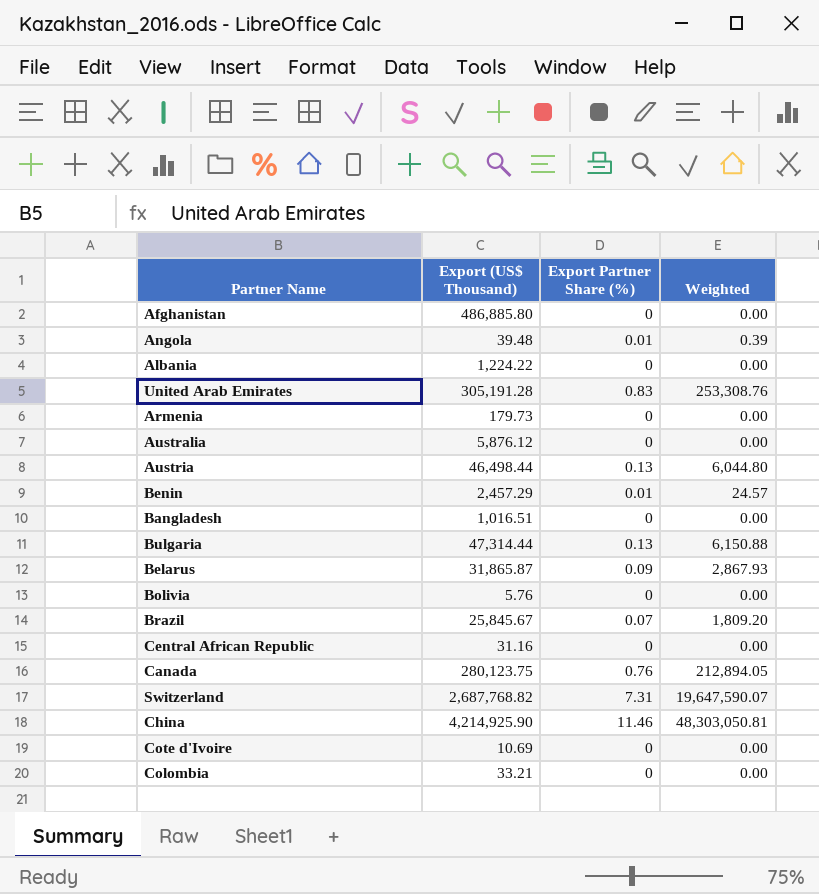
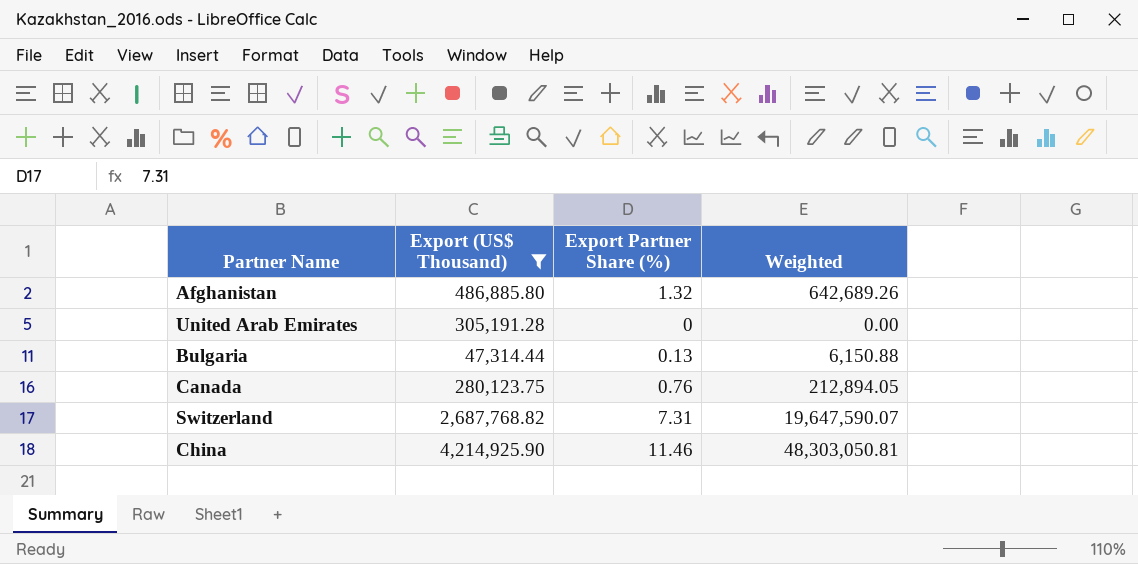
filter: none -> Export (US$ Thousand) >= 47,314.44
Afghanistan | Export Partner Share (%): 0 -> 1.32
Afghanistan | Weighted: 0.00 -> 642,689.26
United Arab Emirates | Export Partner Share (%): 0.83 -> 0
United Arab Emirates | Weighted: 253,308.76 -> 0.00

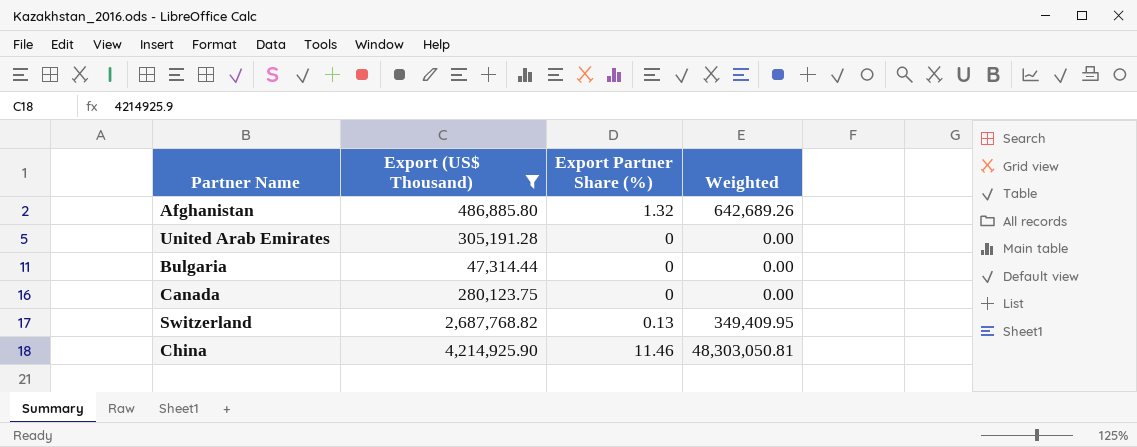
Bulgaria | Export Partner Share (%): 0.13 -> 0
Bulgaria | Weighted: 6,150.88 -> 0.00
Canada | Export Partner Share (%): 0.76 -> 0
Canada | Weighted: 212,894.05 -> 0.00
Switzerland | Export Partner Share (%): 7.31 -> 0.13
Switzerland | Weighted: 19,647,590.07 -> 349,409.95

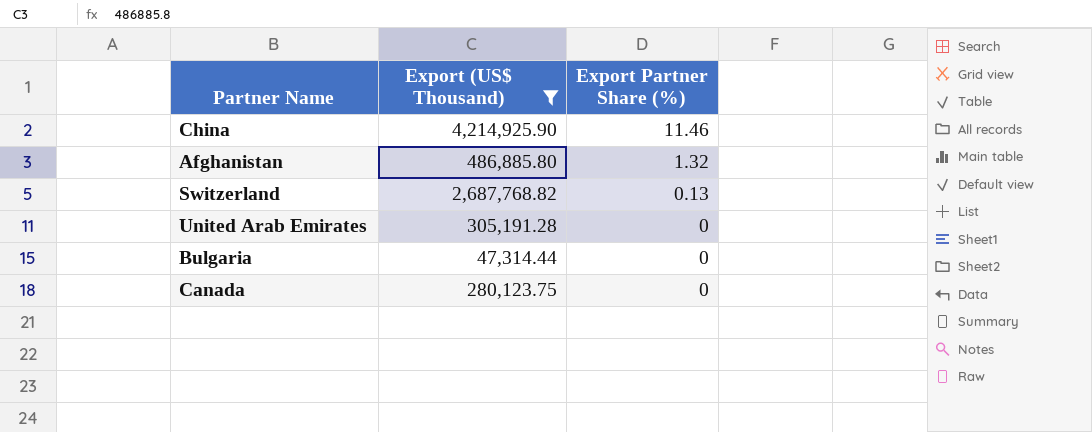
row order: none -> Export Partner Share (%) descending
column Weighted | formula: [Export (US$ Thousand)] * [Export Partner Share (%)] -> none

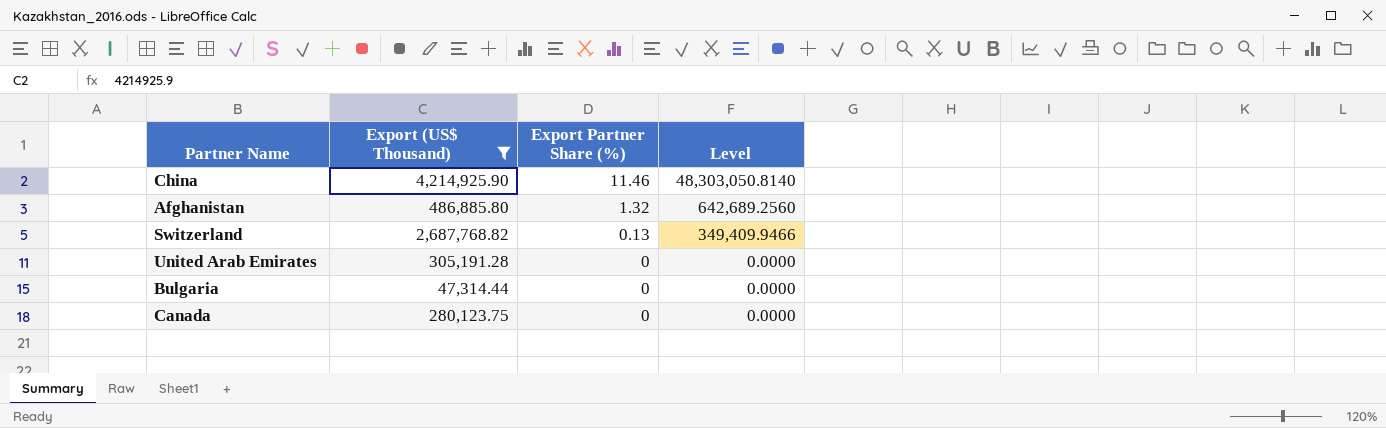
column Level | formula: none -> [Export (US$ Thousand)] * [Export Partner Share (%)]

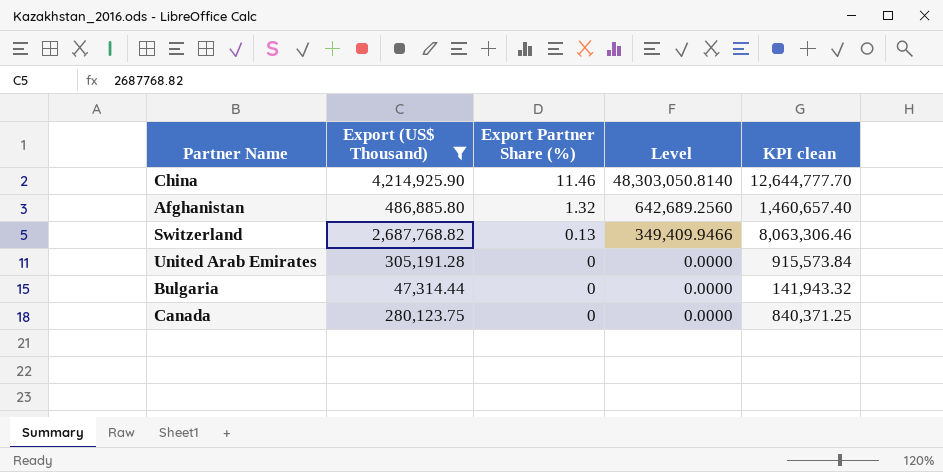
column KPI clean | formula: none -> [Export (US$ Thousand)] * 3

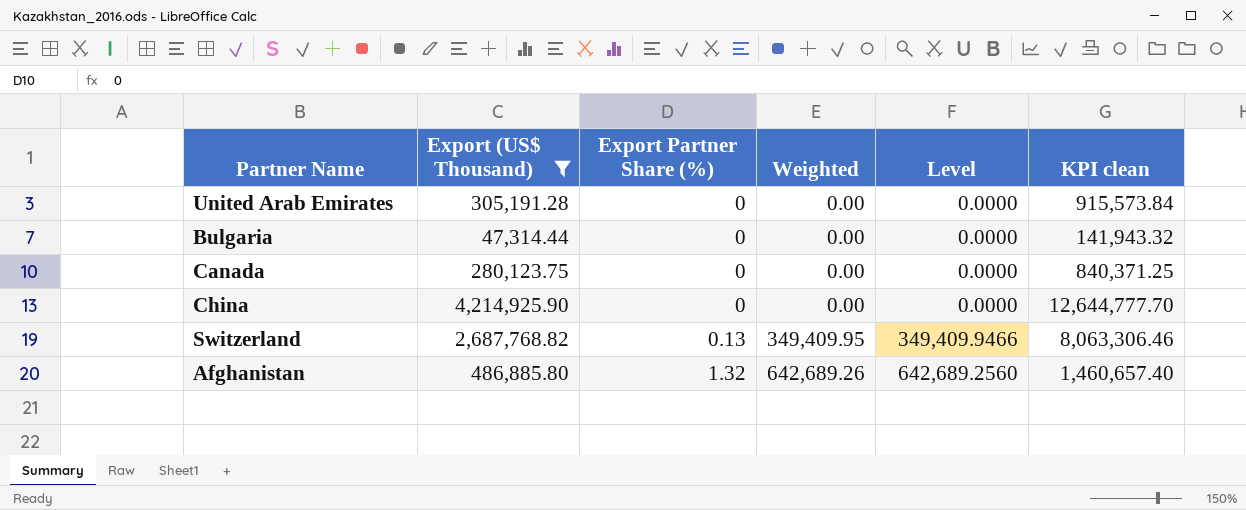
row order: Export Partner Share (%) descending -> Export Partner Share (%) ascending
column Weighted | formula: none -> [Export (US$ Thousand)] * [Export Partner Share (%)]
China | Export Partner Share (%): 11.46 -> 0
China | Level: 48,303,050.8140 -> 0.0000

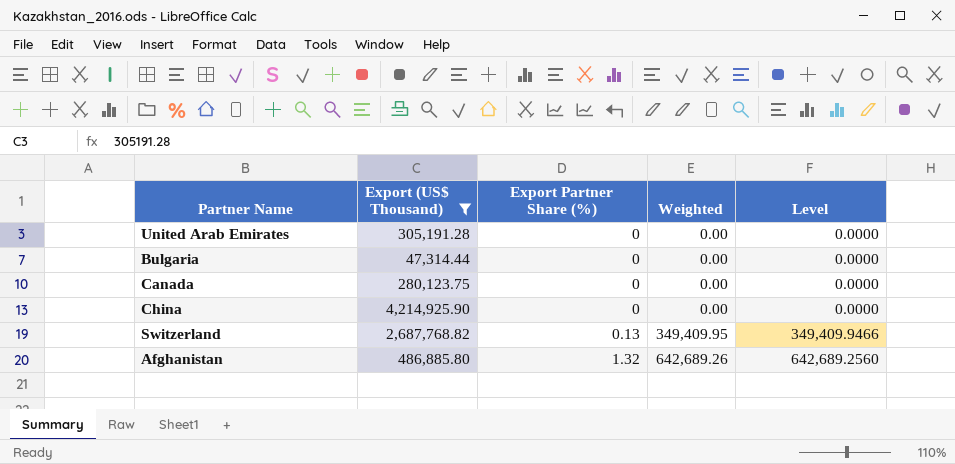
column KPI clean | formula: [Export (US$ Thousand)] * 3 -> none

